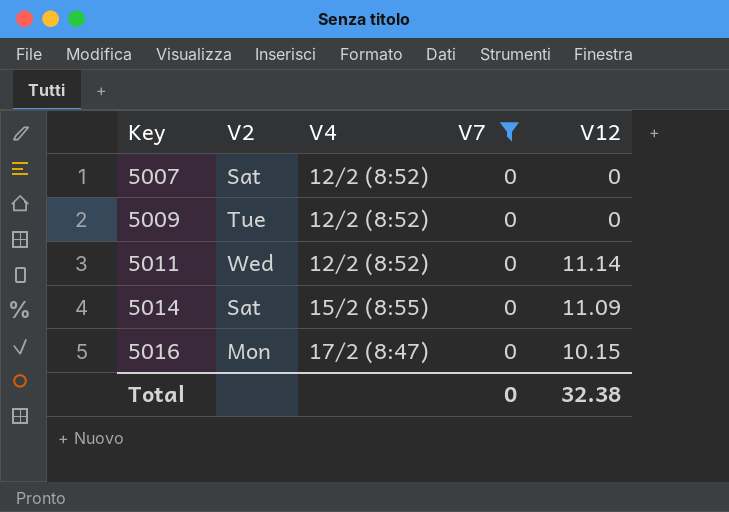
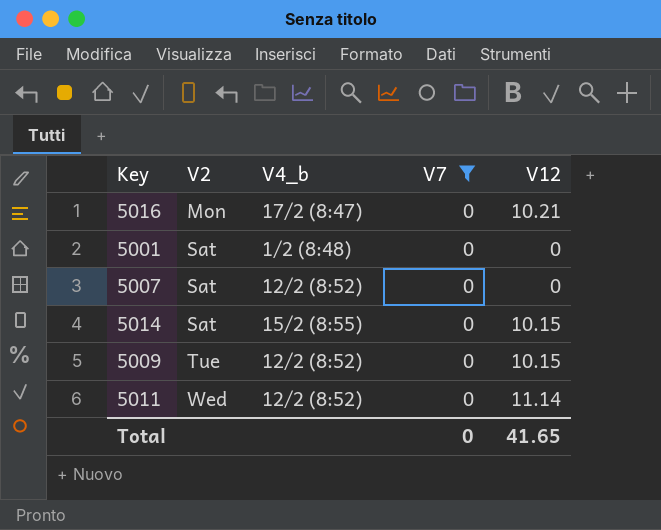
row order: Key ascending -> V2 ascending
column name: V4 -> V4_b
5016 | V12: 10.15 -> 10.21
row 5001: none -> Sat | 1/2 (8:48) | 0 | 0
5014 | V12: 11.09 -> 10.15
5009 | V12: 0 -> 10.15
Total | V12: 32.38 -> 41.65

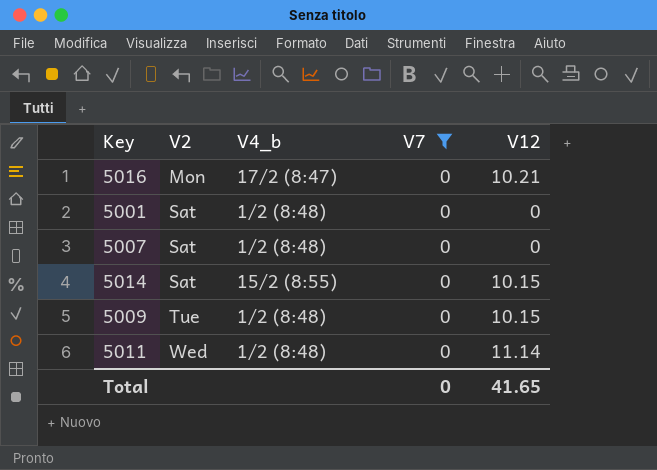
5007 | V4_b: 12/2 (8:52) -> 1/2 (8:48)
5009 | V4_b: 12/2 (8:52) -> 1/2 (8:48)
5011 | V4_b: 12/2 (8:52) -> 1/2 (8:48)

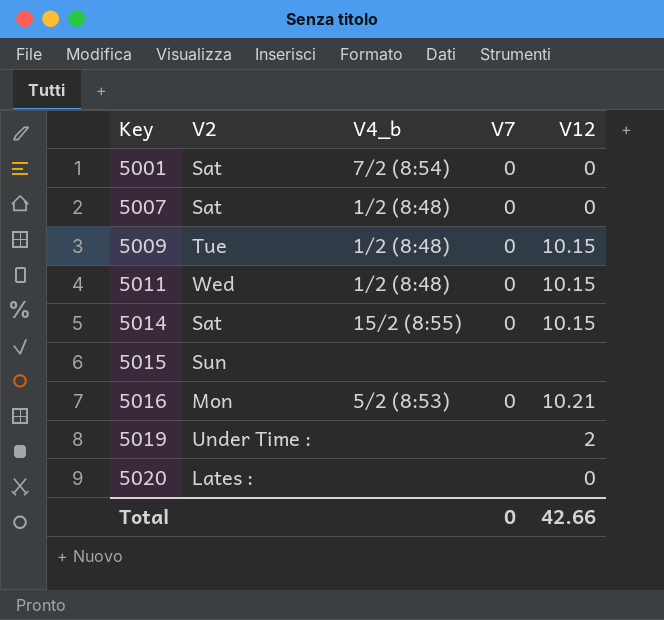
filter: V7 = 0 -> none
row order: V2 ascending -> Key ascending
5001 | V4_b: 1/2 (8:48) -> 7/2 (8:54)
5011 | V12: 11.14 -> 10.15
5016 | V4_b: 17/2 (8:47) -> 5/2 (8:53)
Total | V12: 41.65 -> 42.66

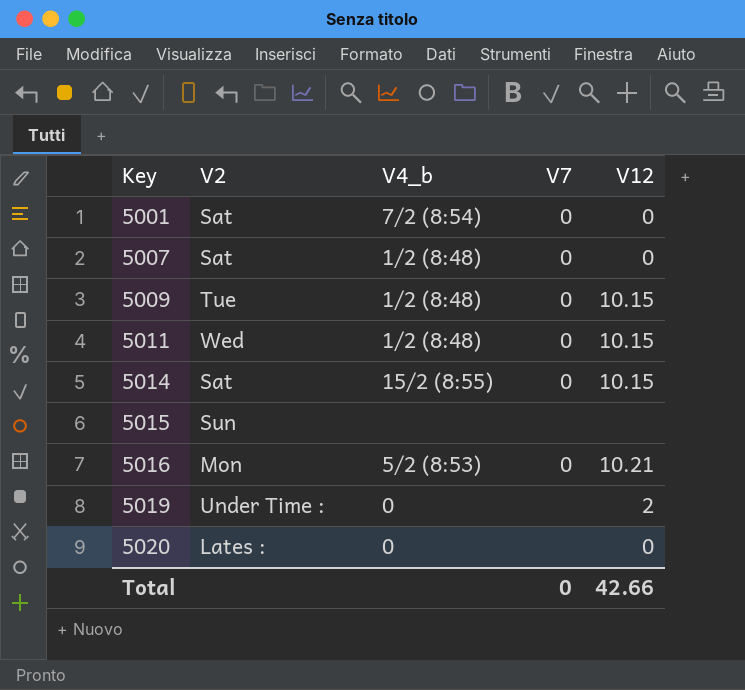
5019 | V4_b: none -> 0
5020 | V4_b: none -> 0

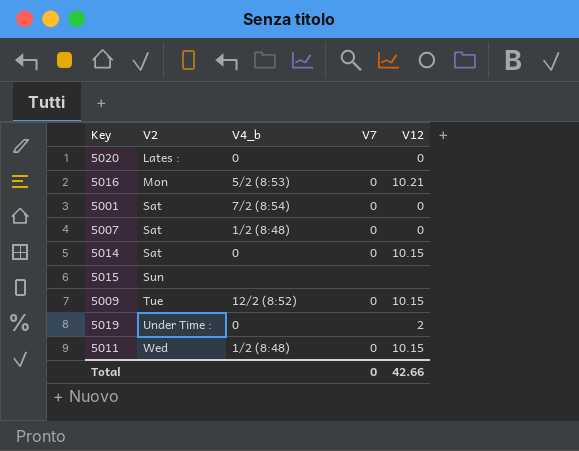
row order: Key ascending -> V2 ascending
5014 | V4_b: 15/2 (8:55) -> 0
5009 | V4_b: 1/2 (8:48) -> 12/2 (8:52)

